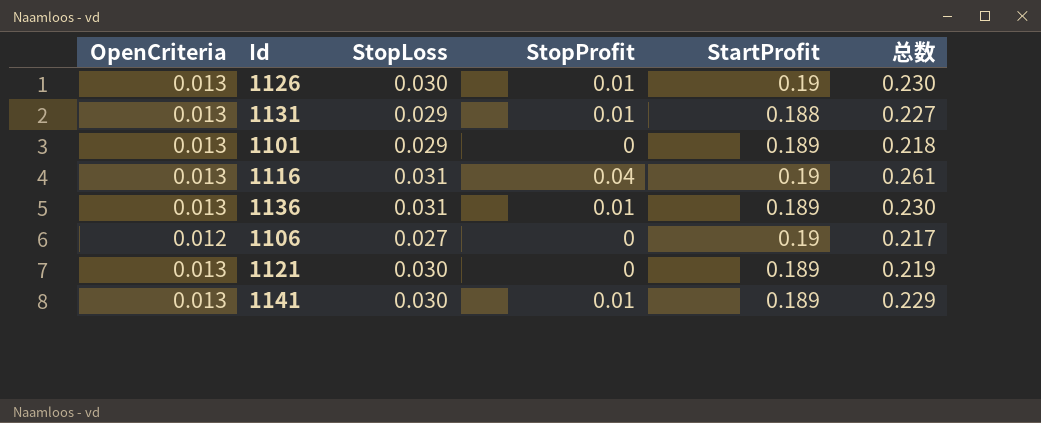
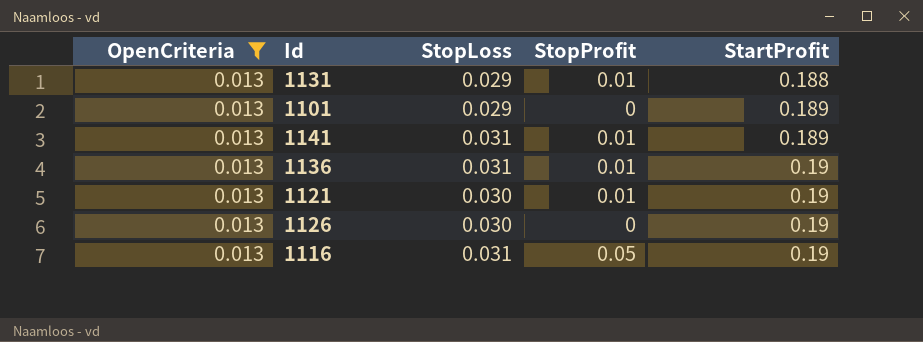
filter: none -> OpenCriteria = 0.013
row order: none -> StartProfit ascending
column 总数 | formula: [StopLoss] + [StopProfit] + [StartProfit] -> none
1141 | StopLoss: 0.030 -> 0.031
1136 | StartProfit: 0.189 -> 0.19
1121 | StopProfit: 0 -> 0.01
1121 | StartProfit: 0.189 -> 0.19
1126 | StopProfit: 0.01 -> 0
1116 | StopProfit: 0.04 -> 0.05

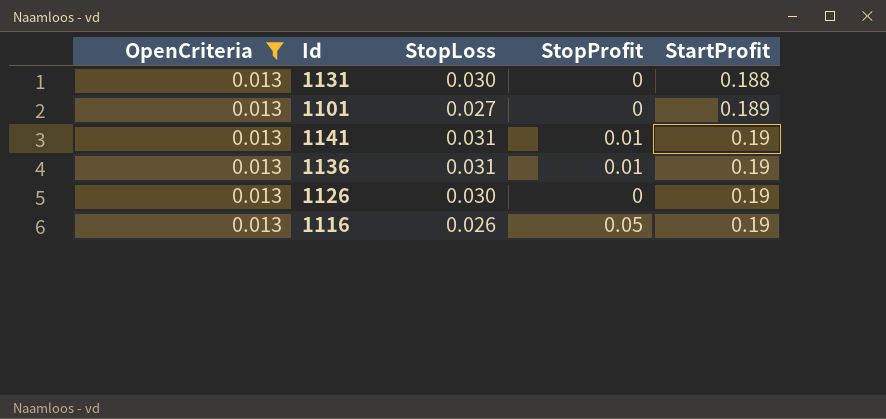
row 1121: 0.013 | 0.030 | 0.01 | 0.19 -> none
1131 | StopLoss: 0.029 -> 0.030
1131 | StopProfit: 0.01 -> 0
1101 | StopLoss: 0.029 -> 0.027
1141 | StartProfit: 0.189 -> 0.19
1116 | StopLoss: 0.031 -> 0.026

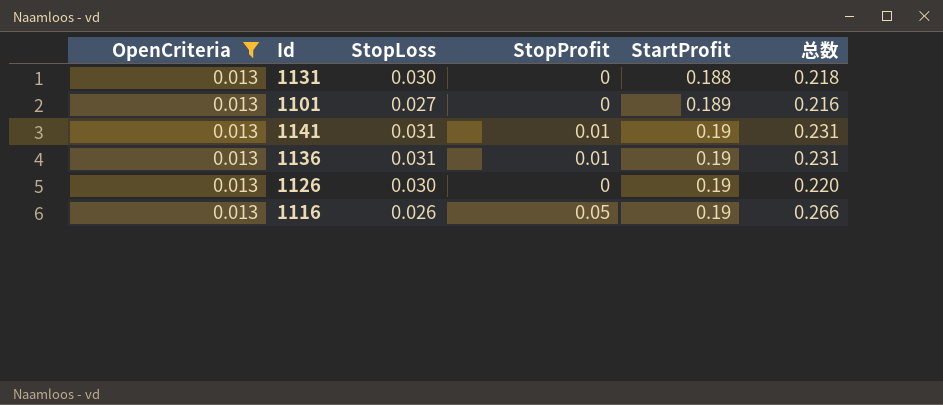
column 总数 | formula: none -> [StopLoss] + [StopProfit] + [StartProfit]

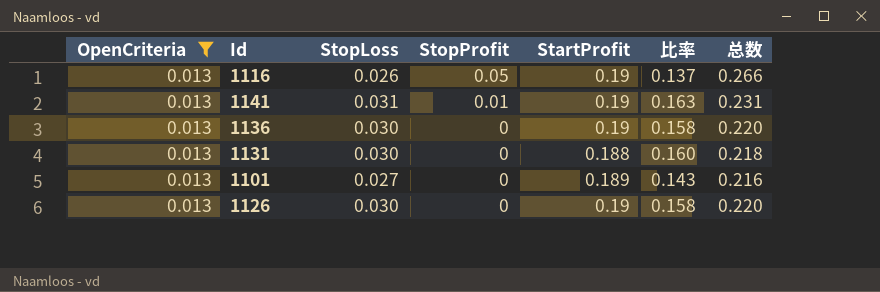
row order: StartProfit ascending -> StopProfit descending
column 比率 | formula: none -> [StopLoss] / [StartProfit]
1136 | StopLoss: 0.031 -> 0.030
1136 | StopProfit: 0.01 -> 0
1136 | 总数: 0.231 -> 0.220

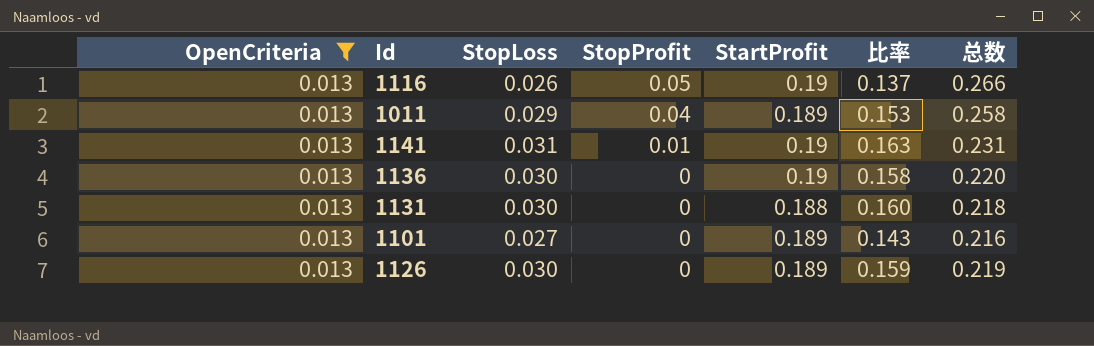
row 1011: none -> 0.013 | 0.029 | 0.04 | 0.189 | 0.153 | 0.258
1126 | StartProfit: 0.19 -> 0.189
1126 | 比率: 0.158 -> 0.159
1126 | 总数: 0.220 -> 0.219

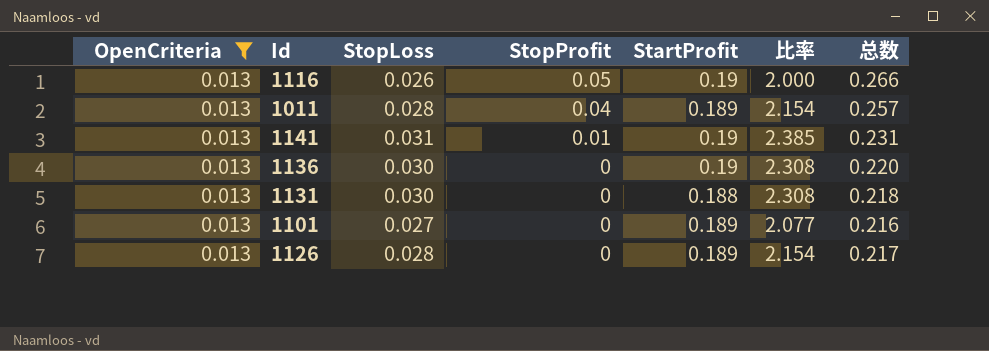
column 比率 | formula: [StopLoss] / [StartProfit] -> [StopLoss] / [OpenCriteria]
1011 | StopLoss: 0.029 -> 0.028
1011 | 总数: 0.258 -> 0.257
1126 | StopLoss: 0.030 -> 0.028
1126 | 总数: 0.219 -> 0.217

